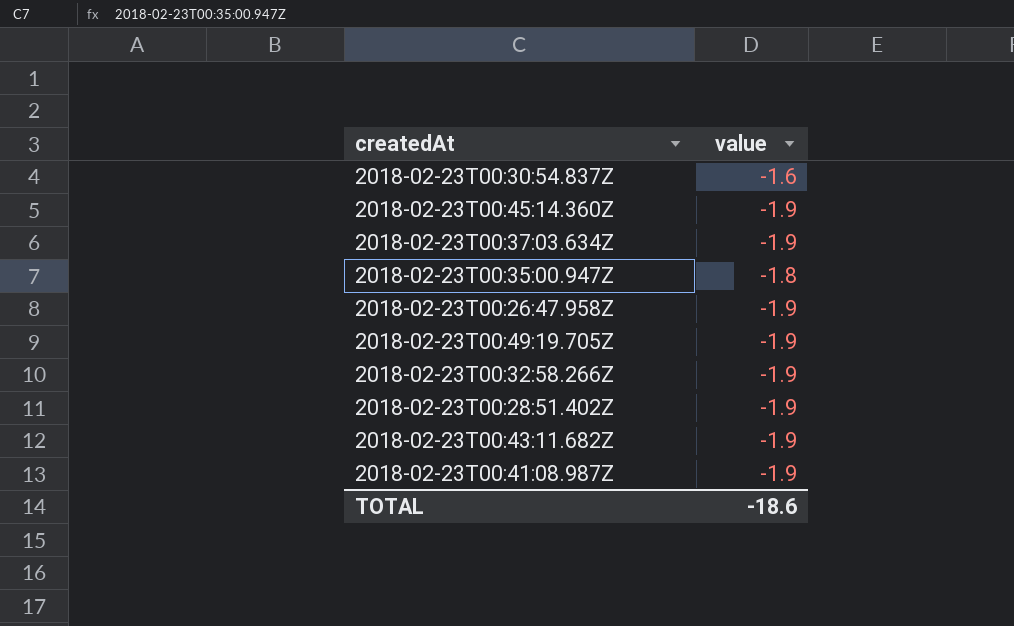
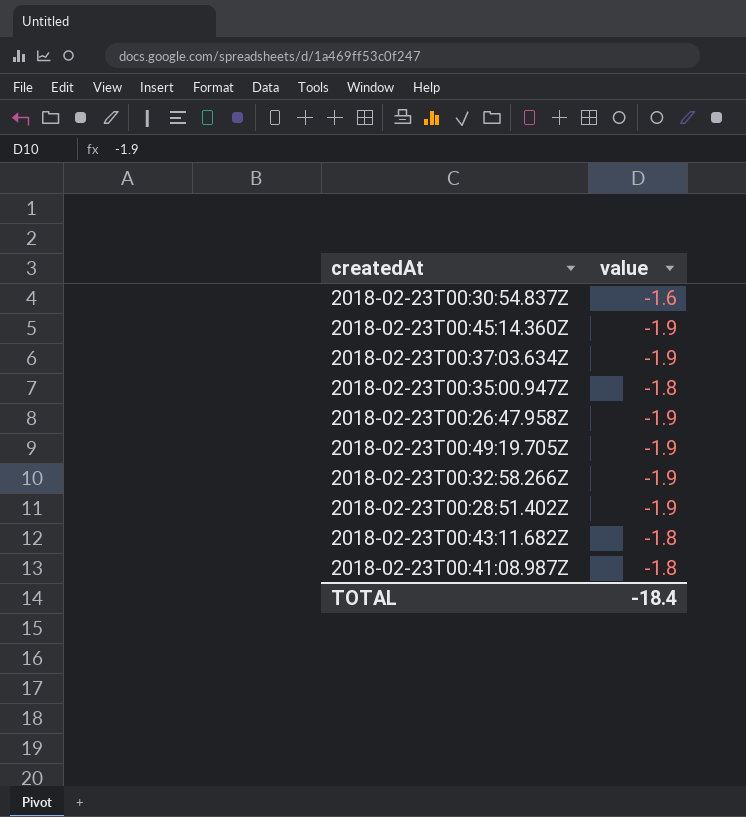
2018-02-23T00:43:11.682Z | value: -1.9 -> -1.8
2018-02-23T00:41:08.987Z | value: -1.9 -> -1.8
TOTAL | value: -18.6 -> -18.4

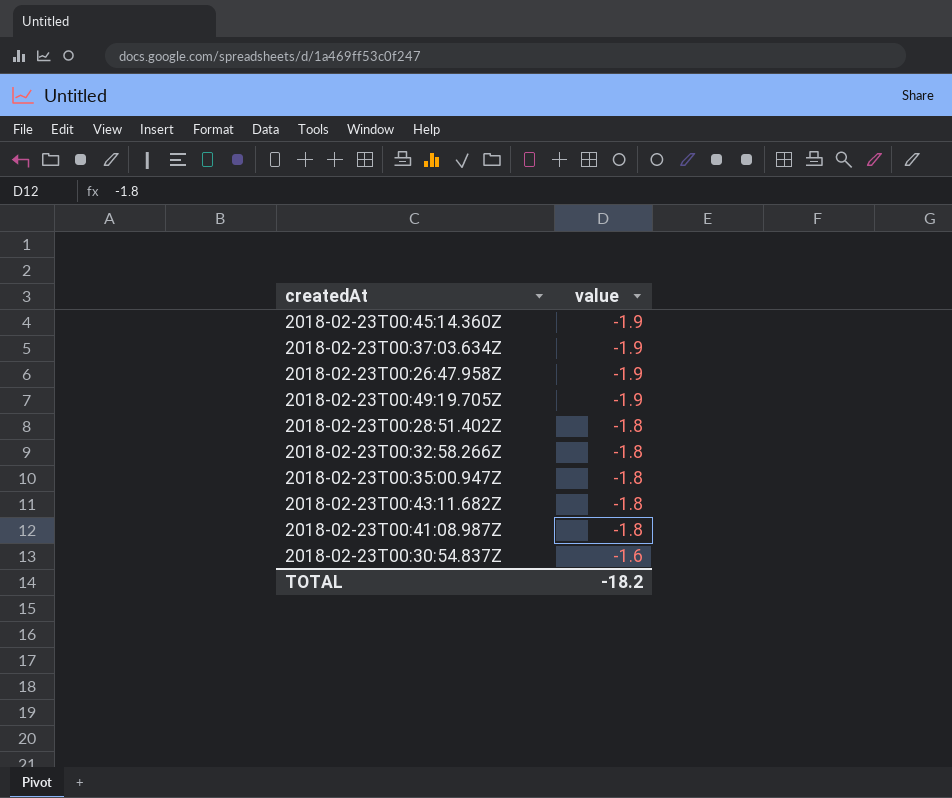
row order: none -> value ascending
2018-02-23T00:28:51.402Z | value: -1.9 -> -1.8
2018-02-23T00:32:58.266Z | value: -1.9 -> -1.8
TOTAL | value: -18.4 -> -18.2

